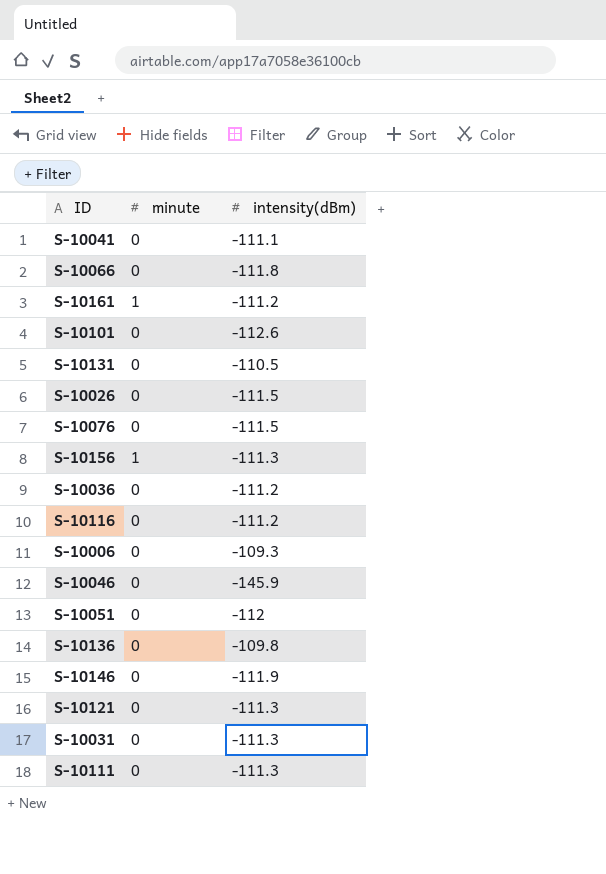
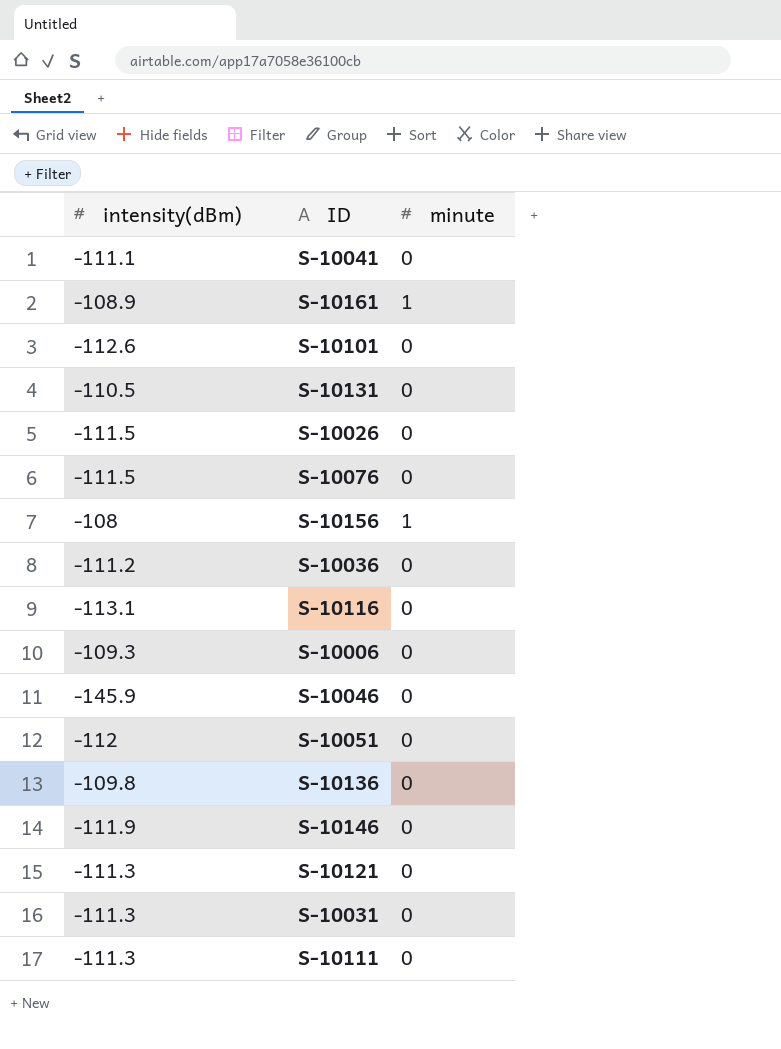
column intensity(dBm) | position: 3 -> 1
row S-10066: 0 | -111.8 -> none
S-10161 | intensity(dBm): -111.2 -> -108.9
S-10156 | intensity(dBm): -111.3 -> -108
S-10116 | intensity(dBm): -111.2 -> -113.1

